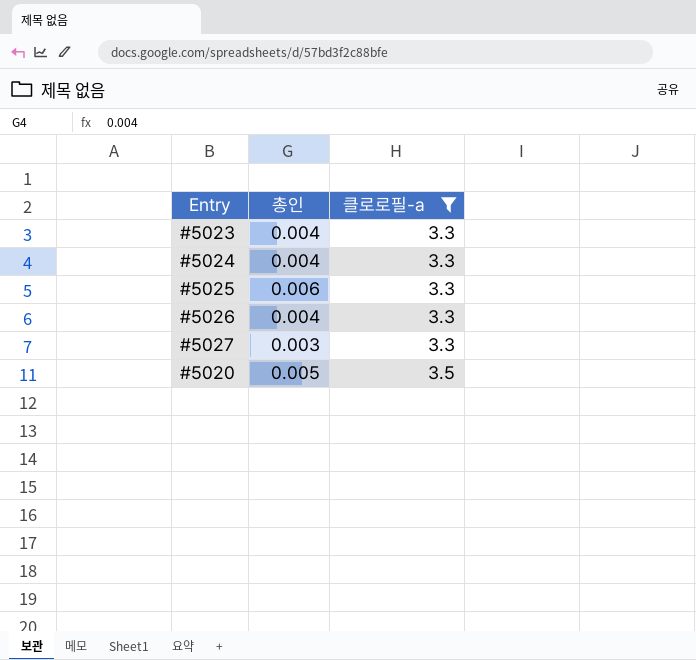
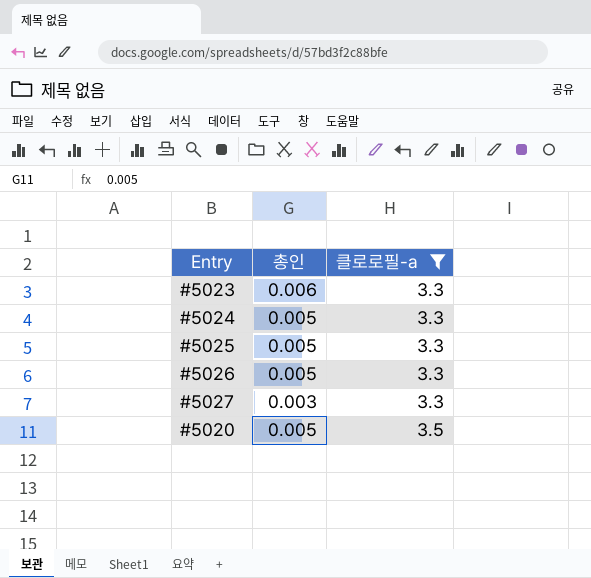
#5023 | 총인: 0.004 -> 0.006
#5024 | 총인: 0.004 -> 0.005
#5025 | 총인: 0.006 -> 0.005
#5026 | 총인: 0.004 -> 0.005

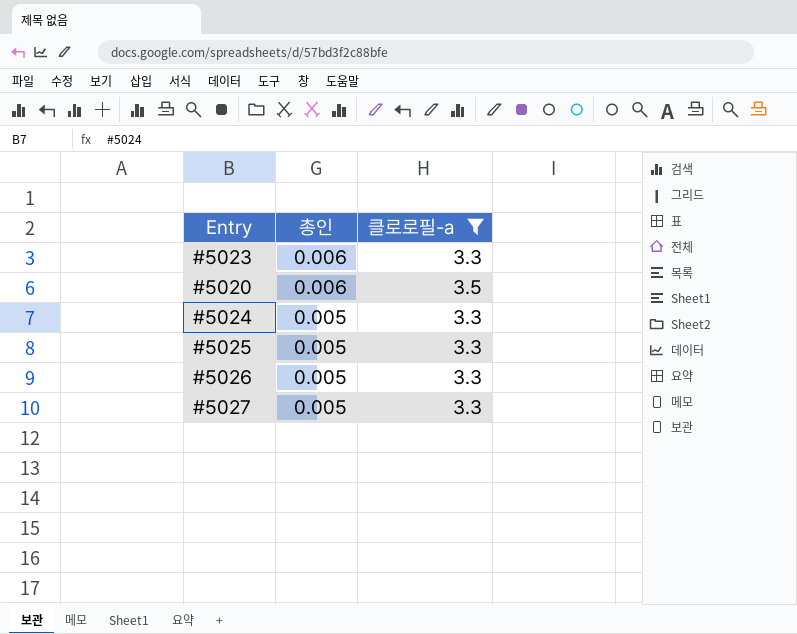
row order: 클로로필-a ascending -> 총인 descending
#5020 | 총인: 0.005 -> 0.006
#5027 | 총인: 0.003 -> 0.005

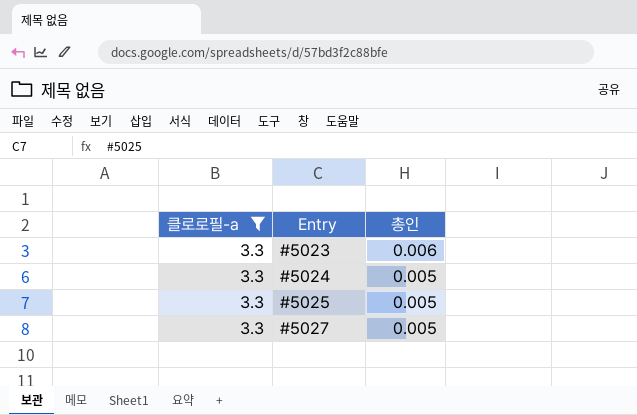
column 클로로필-a | position: 3 -> 1
row #5020: 0.006 | 3.5 -> none
row #5026: 0.005 | 3.3 -> none

